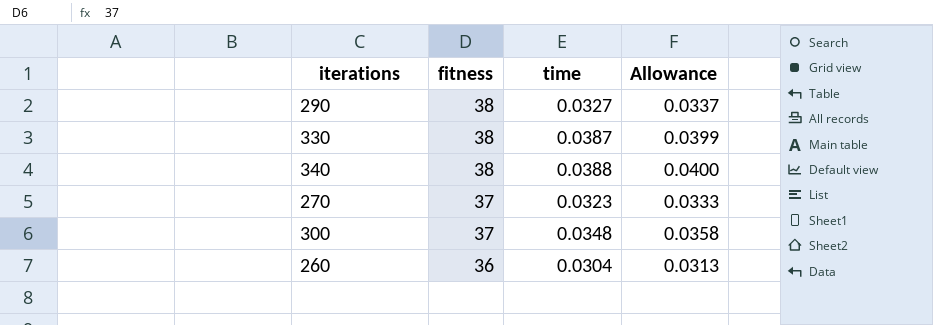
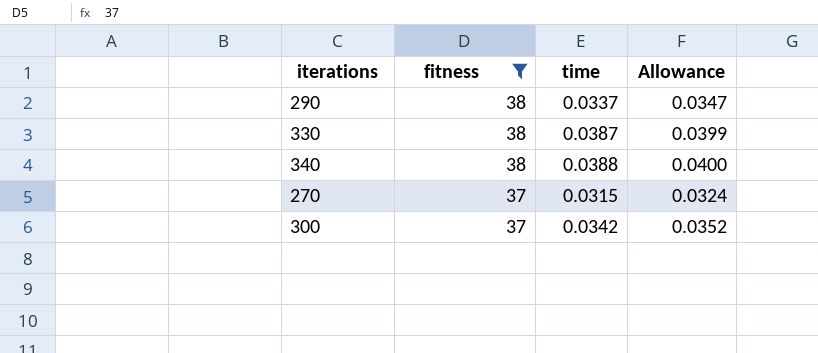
filter: none -> fitness != 36
290 | time: 0.0327 -> 0.0337
290 | Allowance: 0.0337 -> 0.0347
270 | time: 0.0323 -> 0.0315
270 | Allowance: 0.0333 -> 0.0324
300 | time: 0.0348 -> 0.0342
300 | Allowance: 0.0358 -> 0.0352

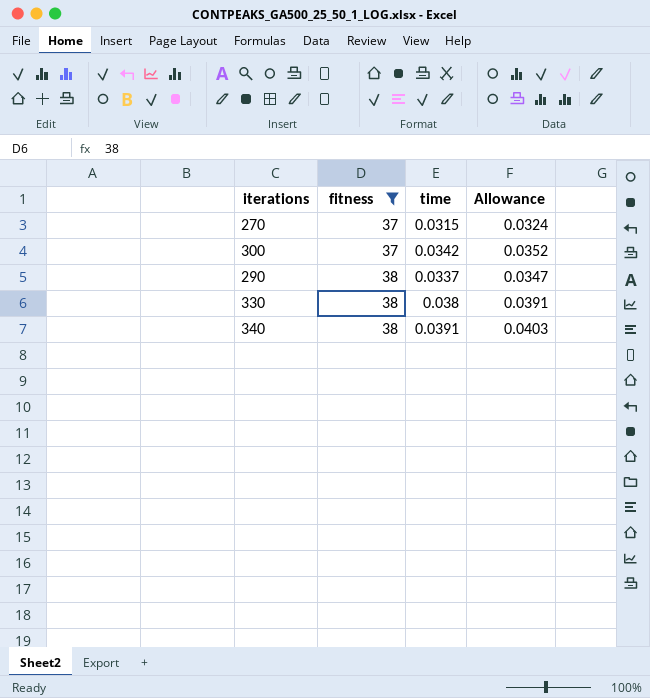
row order: fitness descending -> fitness ascending
330 | time: 0.0387 -> 0.038
330 | Allowance: 0.0399 -> 0.0391
340 | time: 0.0388 -> 0.0391
340 | Allowance: 0.0400 -> 0.0403

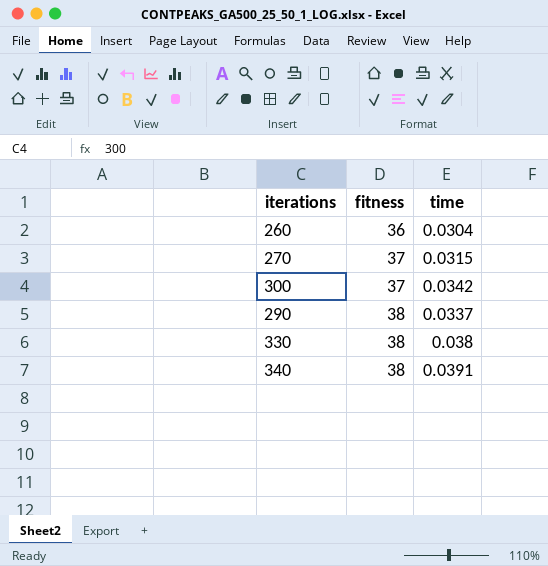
filter: fitness != 36 -> none
column Allowance | formula: [time] * 1.03 -> none

